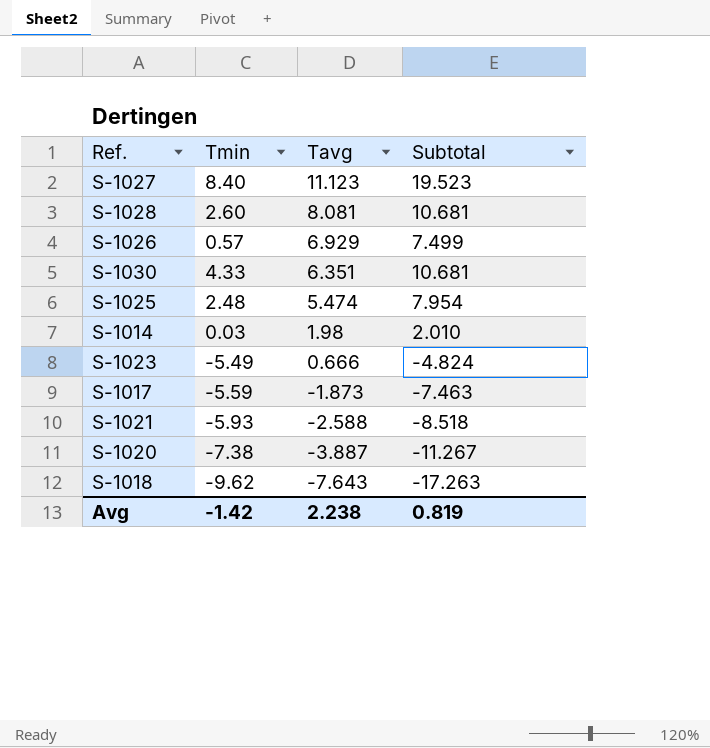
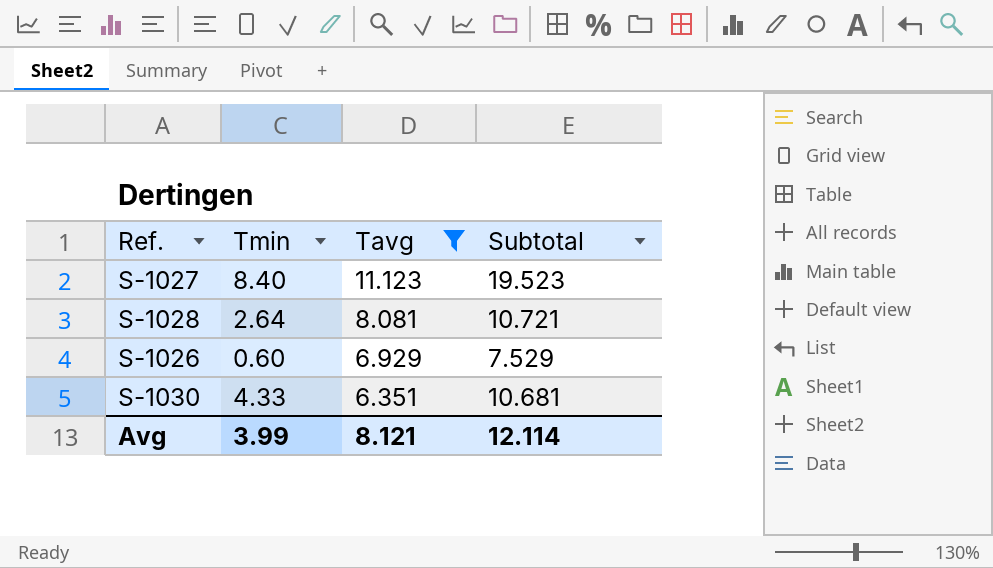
filter: none -> Tavg >= 6.351
S-1028 | Tmin: 2.60 -> 2.64
S-1028 | Subtotal: 10.681 -> 10.721
S-1026 | Tmin: 0.57 -> 0.60
S-1026 | Subtotal: 7.499 -> 7.529
Avg | Tmin: -1.42 -> 3.99
Avg | Tavg: 2.238 -> 8.121
Avg | Subtotal: 0.819 -> 12.114

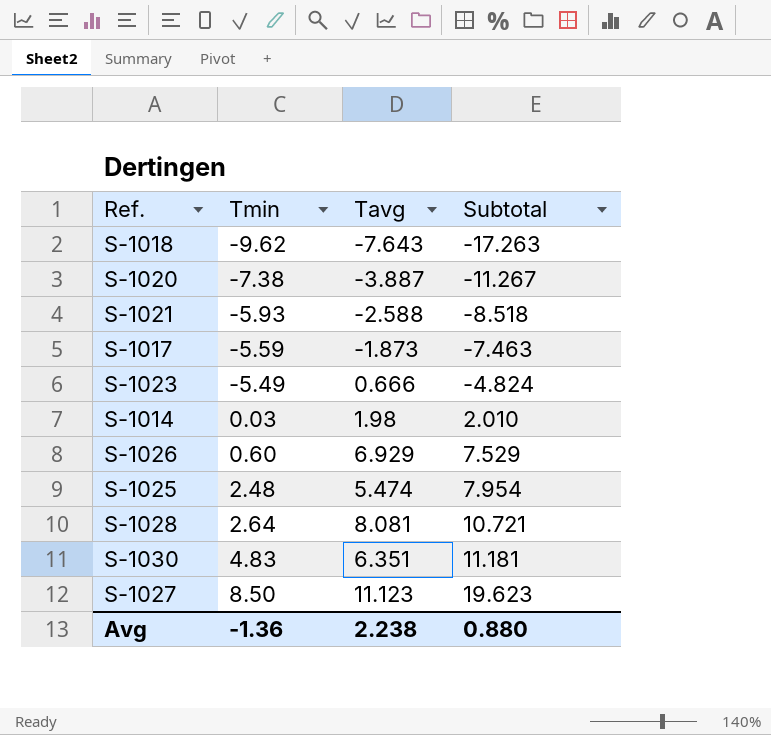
filter: Tavg >= 6.351 -> none
row order: Tavg descending -> Tmin ascending
S-1030 | Tmin: 4.33 -> 4.83
S-1030 | Subtotal: 10.681 -> 11.181
S-1027 | Tmin: 8.40 -> 8.50
S-1027 | Subtotal: 19.523 -> 19.623
Avg | Tmin: 3.99 -> -1.36
Avg | Tavg: 8.121 -> 2.238
Avg | Subtotal: 12.114 -> 0.880

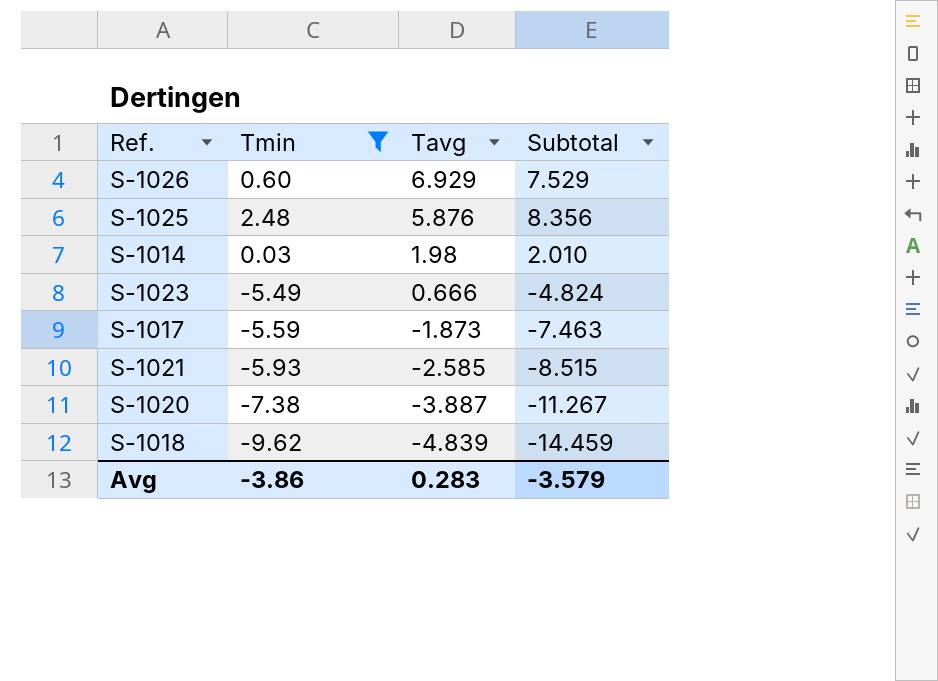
filter: none -> Tmin <= 2.48
row order: Tmin ascending -> Tavg descending
S-1025 | Tavg: 5.474 -> 5.876
S-1025 | Subtotal: 7.954 -> 8.356
S-1021 | Tavg: -2.588 -> -2.585
S-1021 | Subtotal: -8.518 -> -8.515
S-1018 | Tavg: -7.643 -> -4.839
S-1018 | Subtotal: -17.263 -> -14.459
Avg | Tmin: -1.36 -> -3.86
Avg | Tavg: 2.238 -> 0.283
Avg | Subtotal: 0.880 -> -3.579

